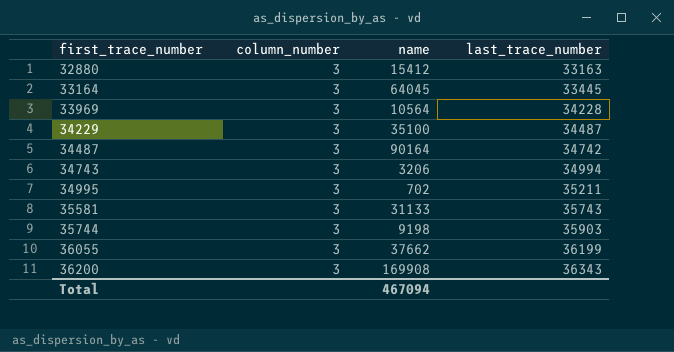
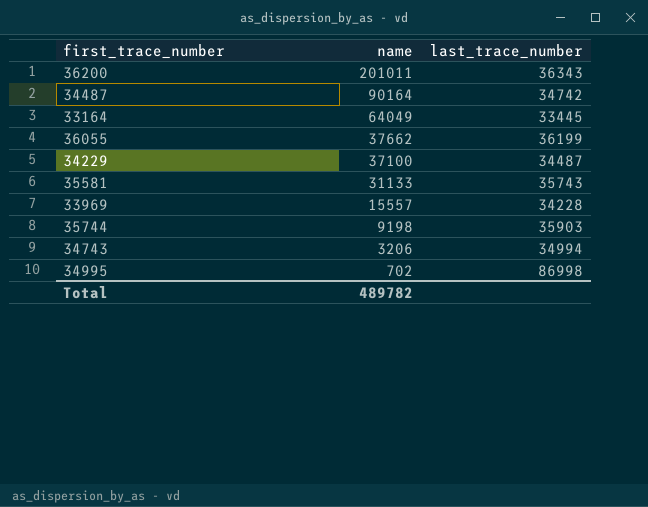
row order: first_trace_number ascending -> name descending
column column_number | position: 2 -> none
row 32880: 3 | 15412 | 33163 -> none
36200 | name: 169908 -> 201011
33164 | name: 64045 -> 64049
34229 | name: 35100 -> 37100
33969 | name: 10564 -> 15557
34995 | last_trace_number: 35211 -> 86998
Total | name: 467094 -> 489782

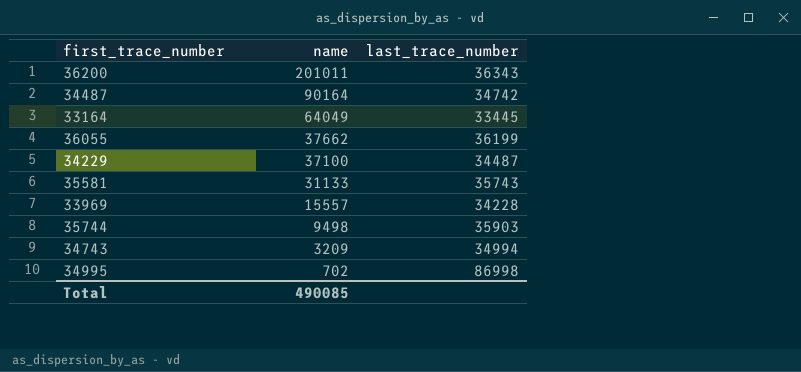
35744 | name: 9198 -> 9498
34743 | name: 3206 -> 3209
Total | name: 489782 -> 490085

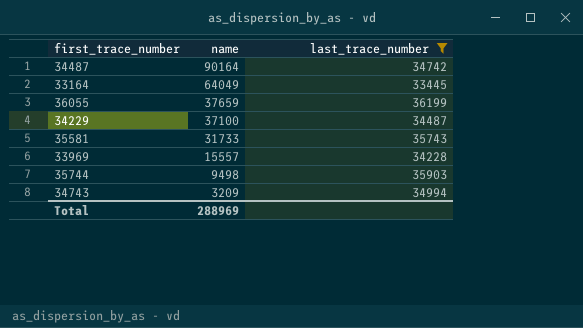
filter: none -> last_trace_number <= 36199
36055 | name: 37662 -> 37659
35581 | name: 31133 -> 31733
Total | name: 490085 -> 288969

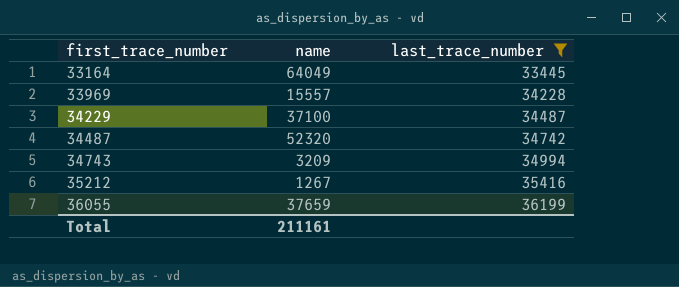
row order: name descending -> first_trace_number ascending
row 35581: 31733 | 35743 -> none
row 35744: 9498 | 35903 -> none
34487 | name: 90164 -> 52320
row 35212: none -> 1267 | 35416
Total | name: 288969 -> 211161

